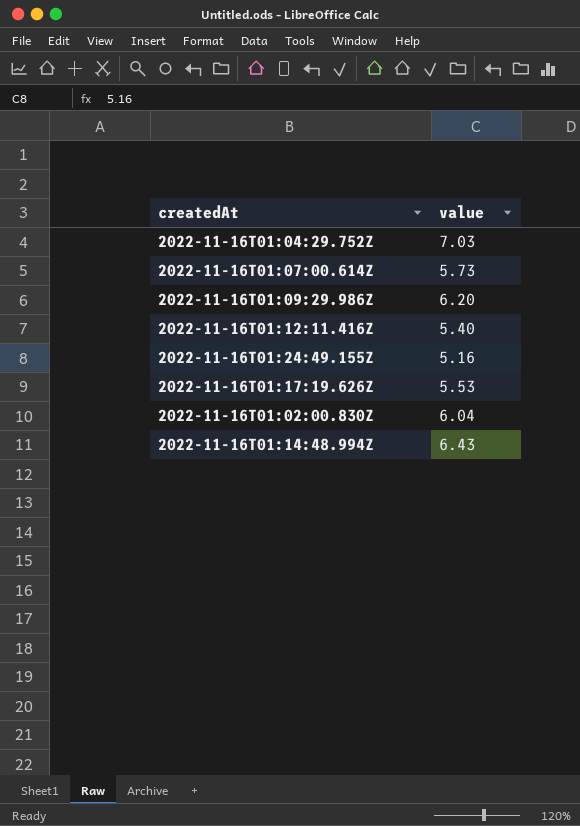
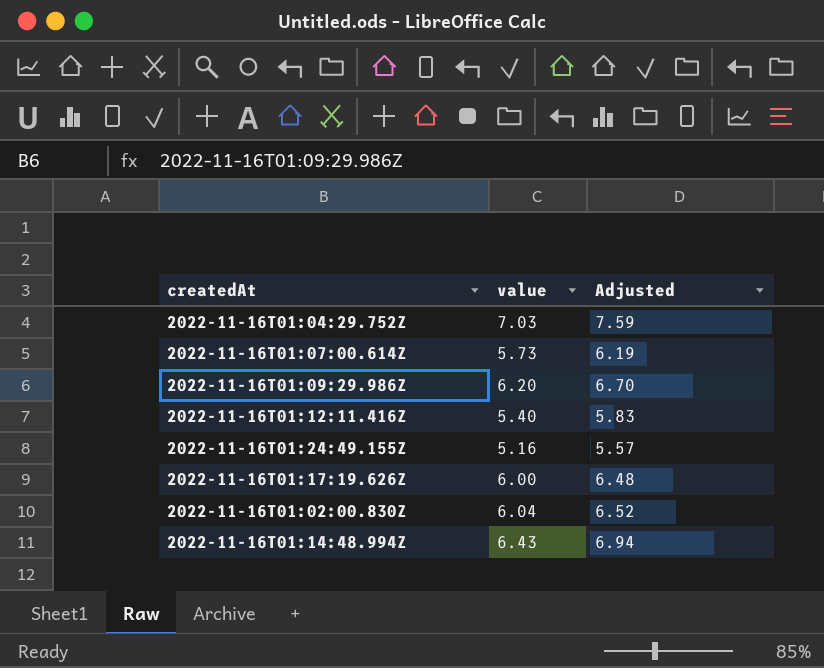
column Adjusted | formula: none -> [value] * 1.08
2022-11-16T01:17:19.626Z | value: 5.53 -> 6.00

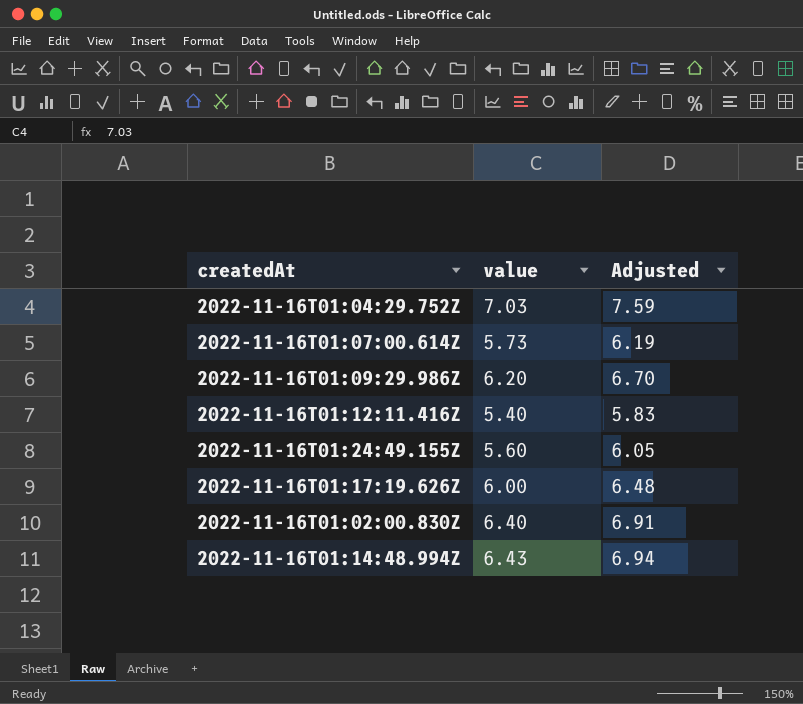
2022-11-16T01:24:49.155Z | value: 5.16 -> 5.60
2022-11-16T01:24:49.155Z | Adjusted: 5.57 -> 6.05
2022-11-16T01:02:00.830Z | value: 6.04 -> 6.40
2022-11-16T01:02:00.830Z | Adjusted: 6.52 -> 6.91

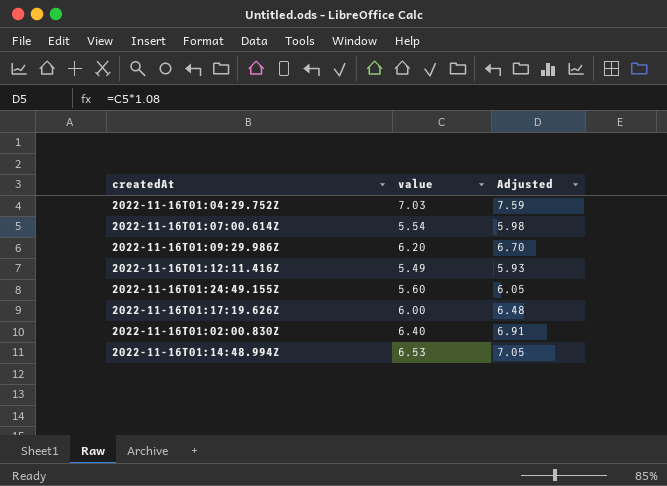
2022-11-16T01:07:00.614Z | value: 5.73 -> 5.54
2022-11-16T01:07:00.614Z | Adjusted: 6.19 -> 5.98
2022-11-16T01:12:11.416Z | value: 5.40 -> 5.49
2022-11-16T01:12:11.416Z | Adjusted: 5.83 -> 5.93
2022-11-16T01:14:48.994Z | value: 6.43 -> 6.53
2022-11-16T01:14:48.994Z | Adjusted: 6.94 -> 7.05

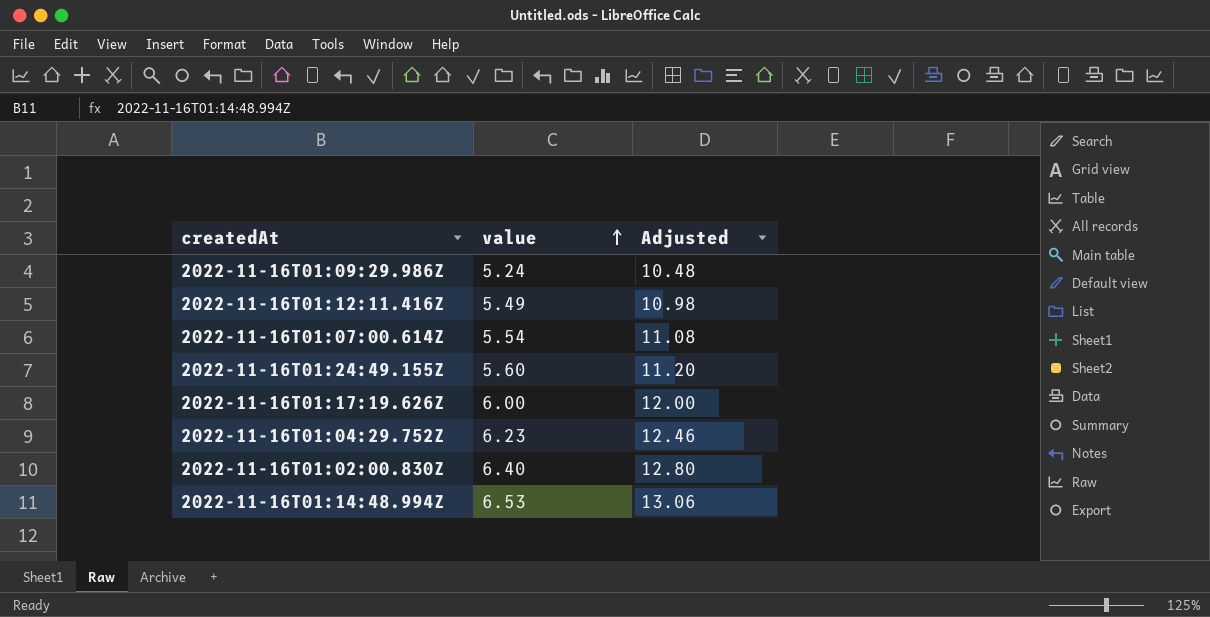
row order: none -> value ascending
column Adjusted | formula: [value] * 1.08 -> [value] * 2
2022-11-16T01:09:29.986Z | value: 6.20 -> 5.24
2022-11-16T01:04:29.752Z | value: 7.03 -> 6.23

